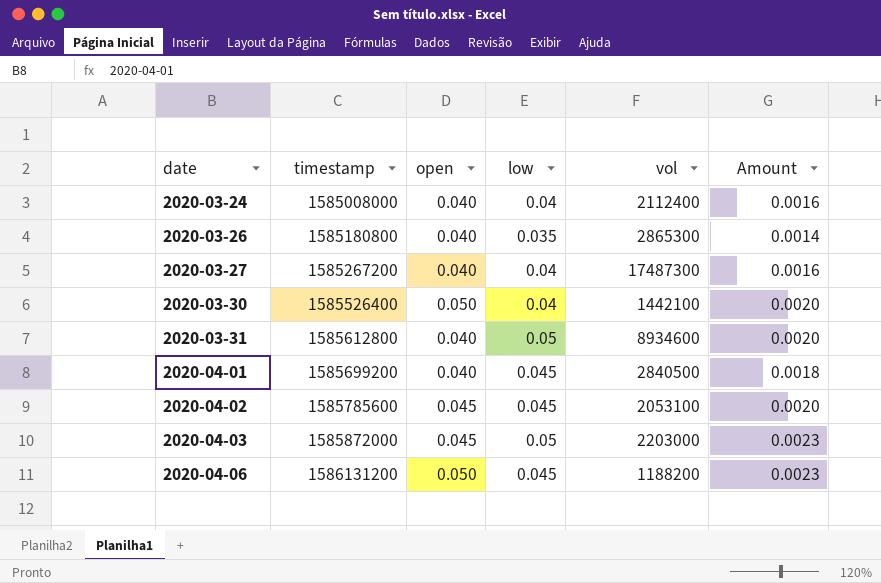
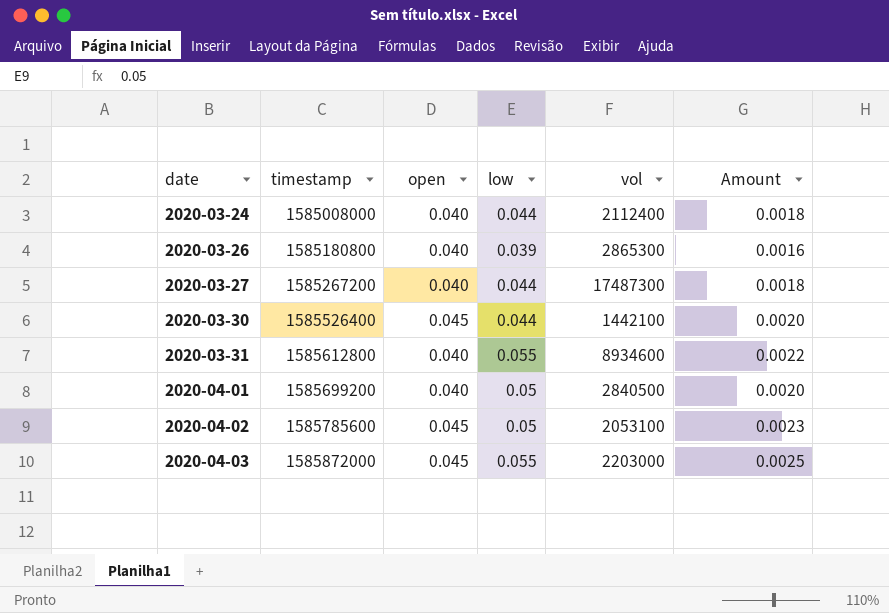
row 2020-04-06: 1586131200 | 0.050 | 0.045 | 1188200 | 0.0023 -> none
2020-03-24 | low: 0.04 -> 0.044
2020-03-24 | Amount: 0.0016 -> 0.0018
2020-03-26 | low: 0.035 -> 0.039
2020-03-26 | Amount: 0.0014 -> 0.0016
2020-03-27 | low: 0.04 -> 0.044
2020-03-27 | Amount: 0.0016 -> 0.0018
2020-03-30 | open: 0.050 -> 0.045
2020-03-30 | low: 0.04 -> 0.044
2020-03-31 | low: 0.05 -> 0.055
2020-03-31 | Amount: 0.0020 -> 0.0022
2020-04-01 | low: 0.045 -> 0.05
2020-04-01 | Amount: 0.0018 -> 0.0020
2020-04-02 | low: 0.045 -> 0.05
2020-04-02 | Amount: 0.0020 -> 0.0023
2020-04-03 | low: 0.05 -> 0.055
2020-04-03 | Amount: 0.0023 -> 0.0025

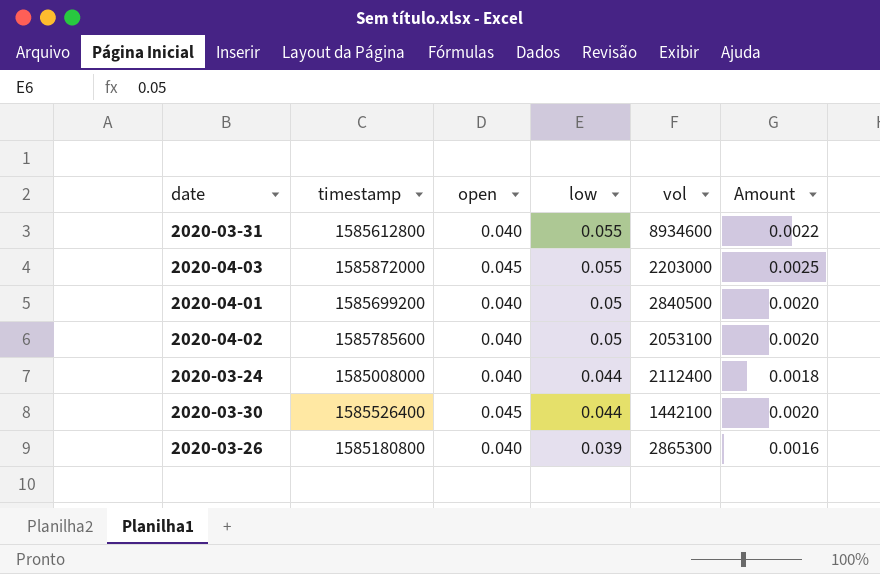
row order: date ascending -> low descending
row 2020-03-27: 1585267200 | 0.040 | 0.044 | 17487300 | 0.0018 -> none
2020-04-02 | open: 0.045 -> 0.040
2020-04-02 | Amount: 0.0023 -> 0.0020

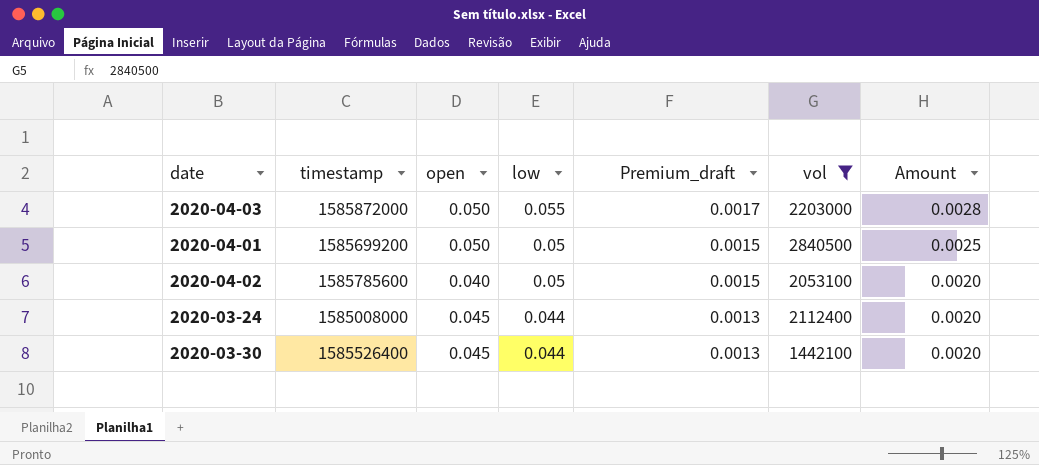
filter: none -> vol <= 2840500
column Premium_draft | formula: none -> [low] * 0.03
2020-04-03 | open: 0.045 -> 0.050
2020-04-03 | Amount: 0.0025 -> 0.0028
2020-04-01 | open: 0.040 -> 0.050
2020-04-01 | Amount: 0.0020 -> 0.0025
2020-03-24 | open: 0.040 -> 0.045
2020-03-24 | Amount: 0.0018 -> 0.0020

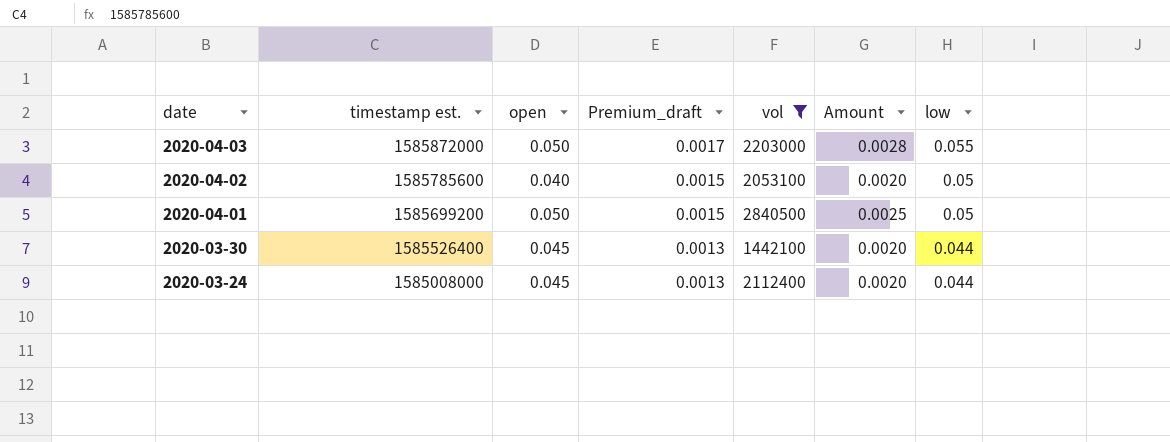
row order: low descending -> date descending
column name: timestamp -> timestamp est.
column low | position: 4 -> 7

